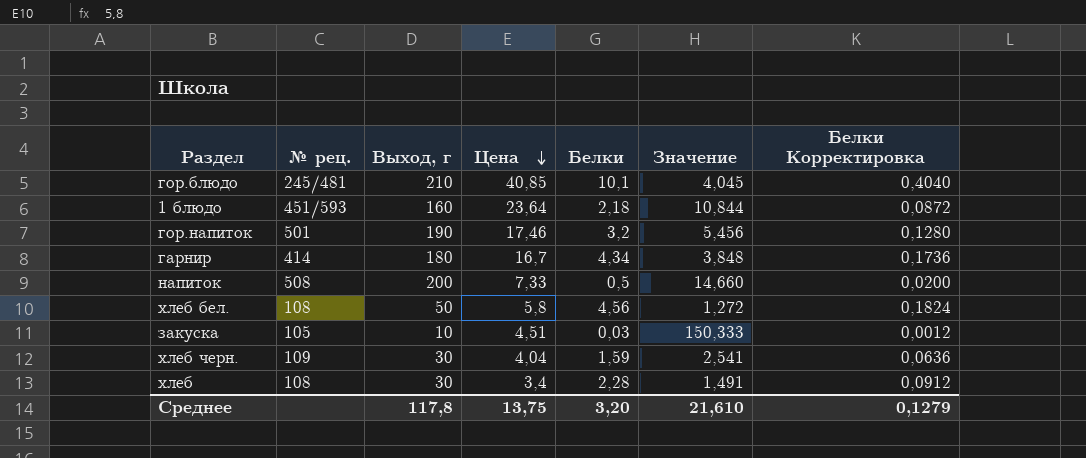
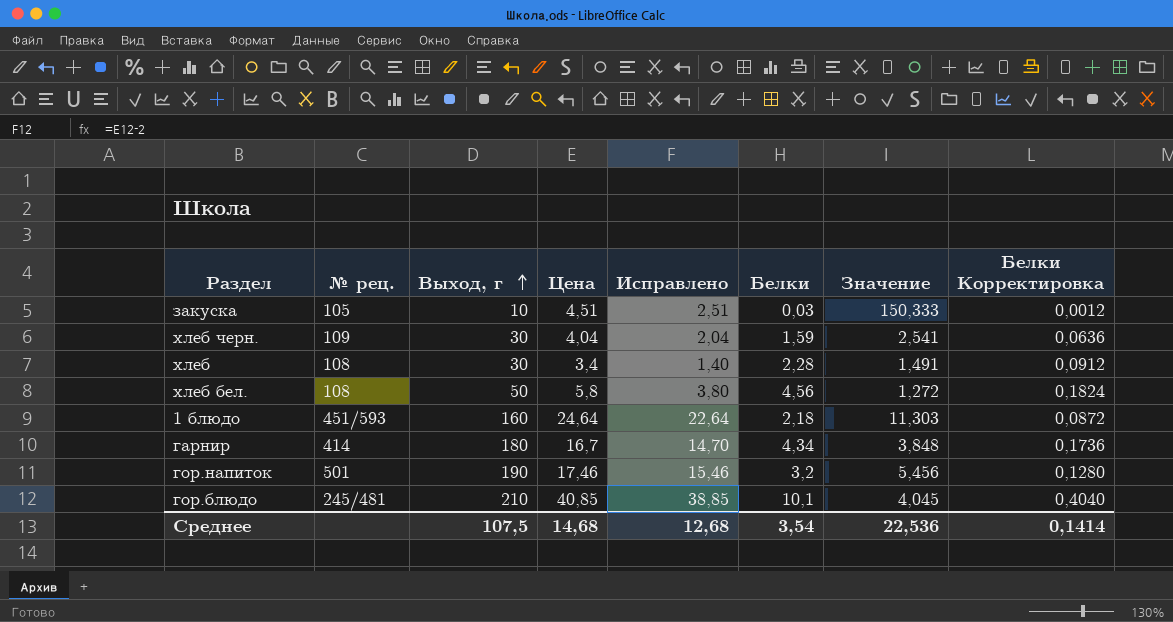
row order: Цена descending -> Выход, г ascending
column Исправлено | formula: none -> [Цена] - 2
row напиток: 508 | 200 | 7,33 | 0,5 | 14,660 | 0,0200 -> none
1 блюдо | Цена: 23,64 -> 24,64
1 блюдо | Значение: 10,844 -> 11,303
Среднее | Выход, г: 117,8 -> 107,5
Среднее | Цена: 13,75 -> 14,68
Среднее | Белки: 3,20 -> 3,54
Среднее | Значение: 21,610 -> 22,536
Среднее | Белки Корректировка: 0,1279 -> 0,1414

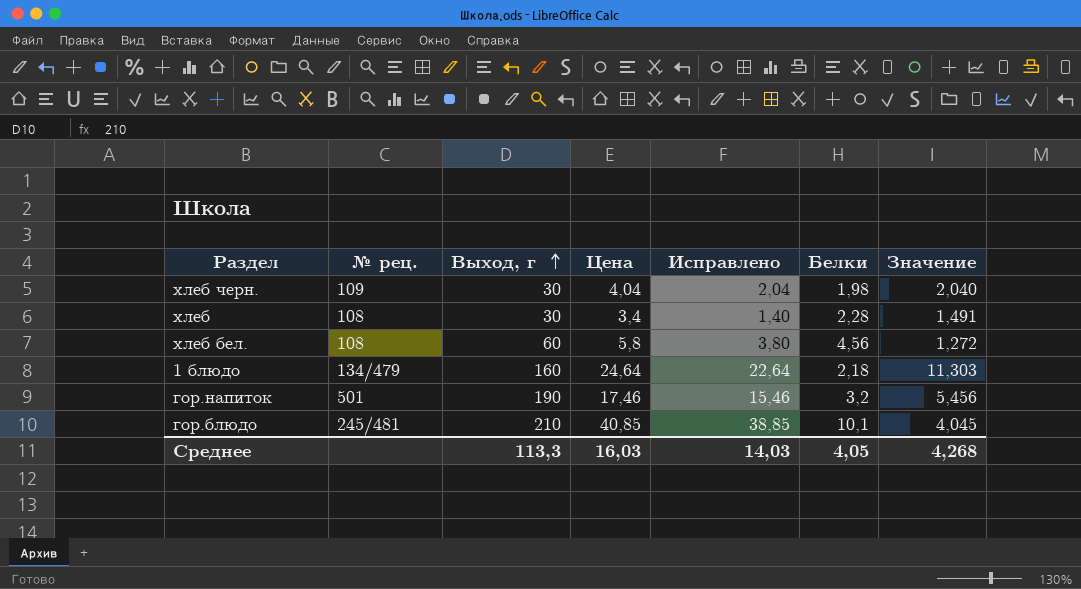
column Белки Корректировка | formula: [Белки] * 0,04 -> none
row закуска: 105 | 10 | 4,51 | 2,51 | 0,03 | 150,333 | 0,0012 -> none
row гарнир: 414 | 180 | 16,7 | 14,70 | 4,34 | 3,848 | 0,1736 -> none
хлеб черн. | Белки: 1,59 -> 1,98
хлеб черн. | Значение: 2,541 -> 2,040
хлеб бел. | Выход, г: 50 -> 60
1 блюдо | № рец.: 451/593 -> 134/479
Среднее | Выход, г: 107,5 -> 113,3
Среднее | Цена: 14,68 -> 16,03
Среднее | Исправлено: 12,68 -> 14,03
Среднее | Белки: 3,54 -> 4,05
Среднее | Значение: 22,536 -> 4,268

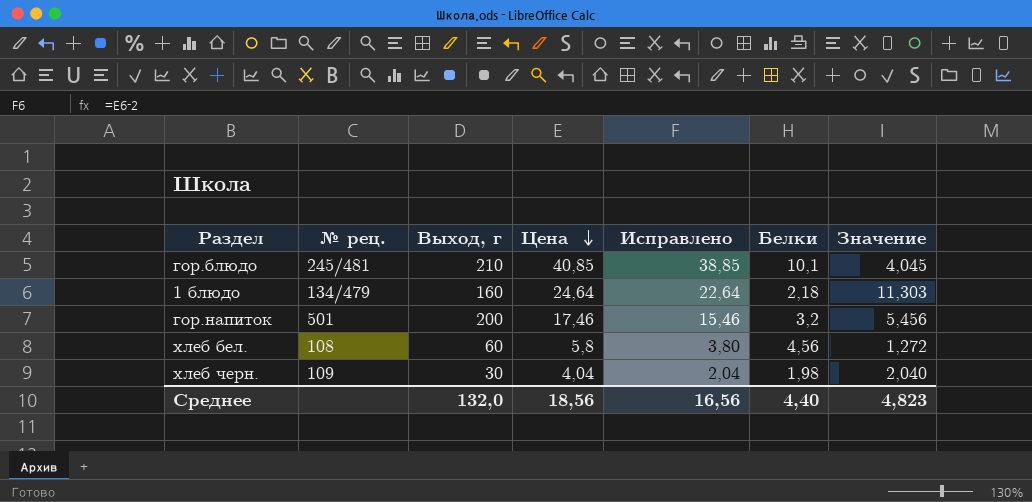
row order: Выход, г ascending -> Цена descending
row хлеб: 108 | 30 | 3,4 | 1,40 | 2,28 | 1,491 -> none
гор.напиток | Выход, г: 190 -> 200
Среднее | Выход, г: 113,3 -> 132,0
Среднее | Цена: 16,03 -> 18,56
Среднее | Исправлено: 14,03 -> 16,56
Среднее | Белки: 4,05 -> 4,40
Среднее | Значение: 4,268 -> 4,823

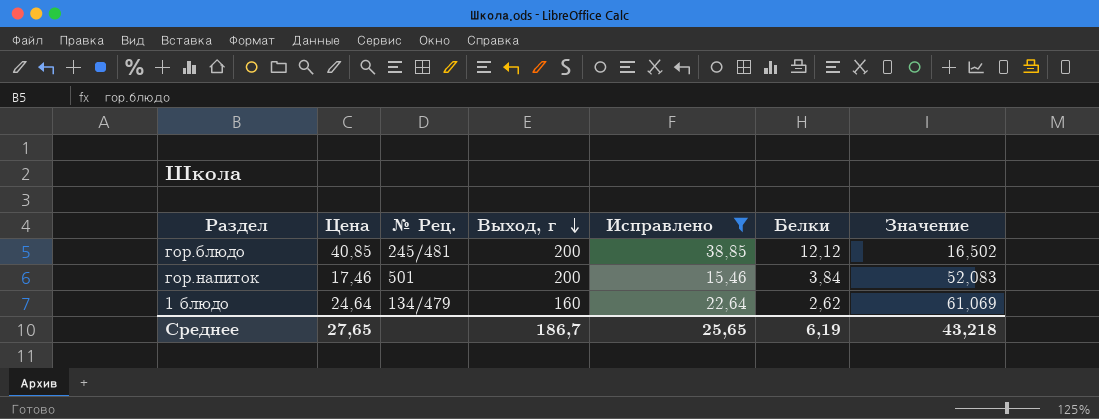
filter: none -> Исправлено >= 15,46
row order: Цена descending -> Выход, г descending
column Цена | position: 4 -> 2
column name: № рец. -> № Рец.
column Значение | formula: [Цена] / [Белки] -> [Выход, г] / [Белки]
гор.блюдо | Выход, г: 210 -> 200
гор.блюдо | Белки: 10,1 -> 12,12
гор.напиток | Белки: 3,2 -> 3,84
1 блюдо | Белки: 2,18 -> 2,62
Среднее | Цена: 18,56 -> 27,65
Среднее | Выход, г: 132,0 -> 186,7
Среднее | Исправлено: 16,56 -> 25,65
Среднее | Белки: 4,40 -> 6,19
Среднее | Значение: 4,823 -> 43,218

